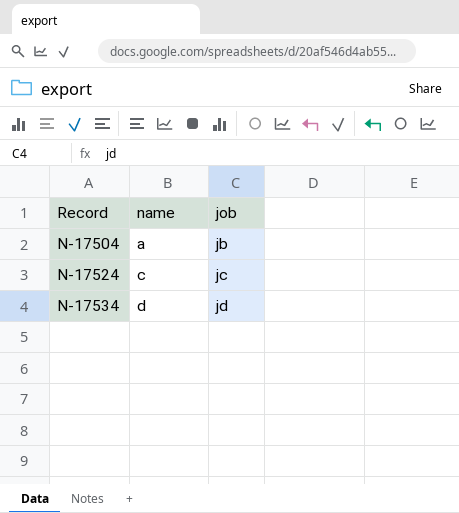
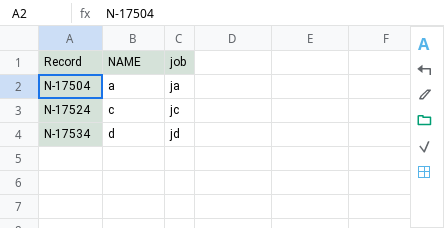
column name: name -> NAME
N-17504 | job: jb -> ja

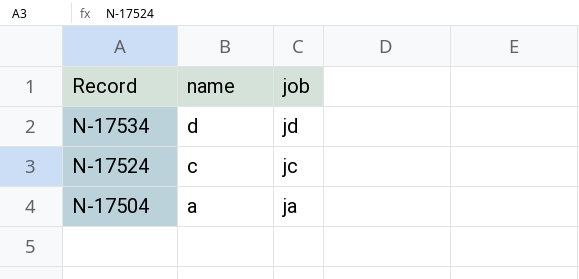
row order: Record ascending -> Record descending
column name: NAME -> name

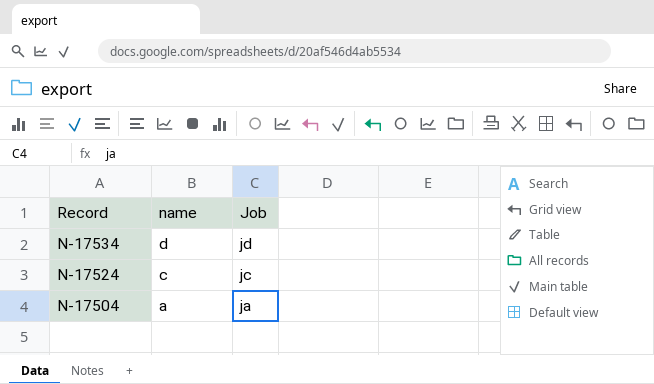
column name: job -> Job

